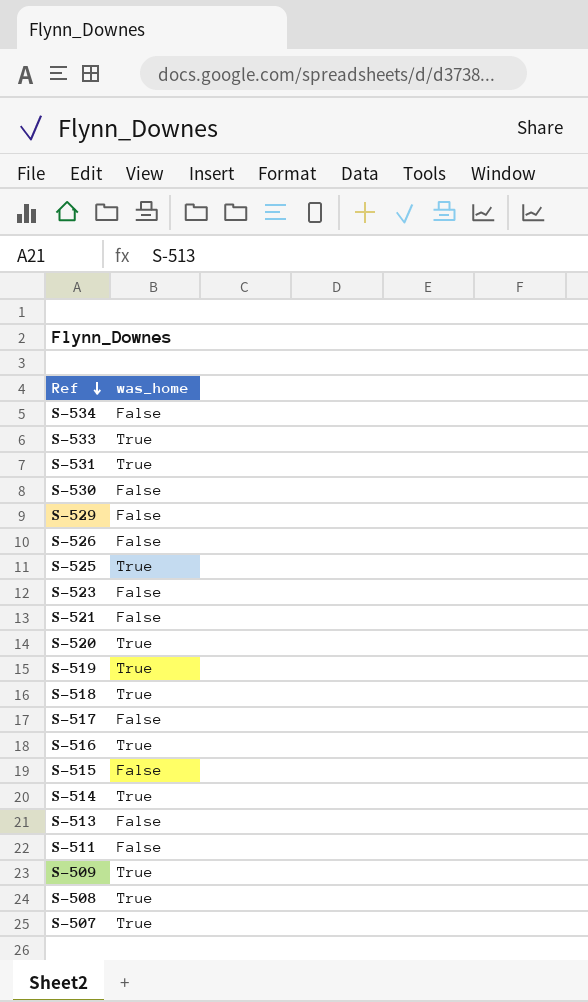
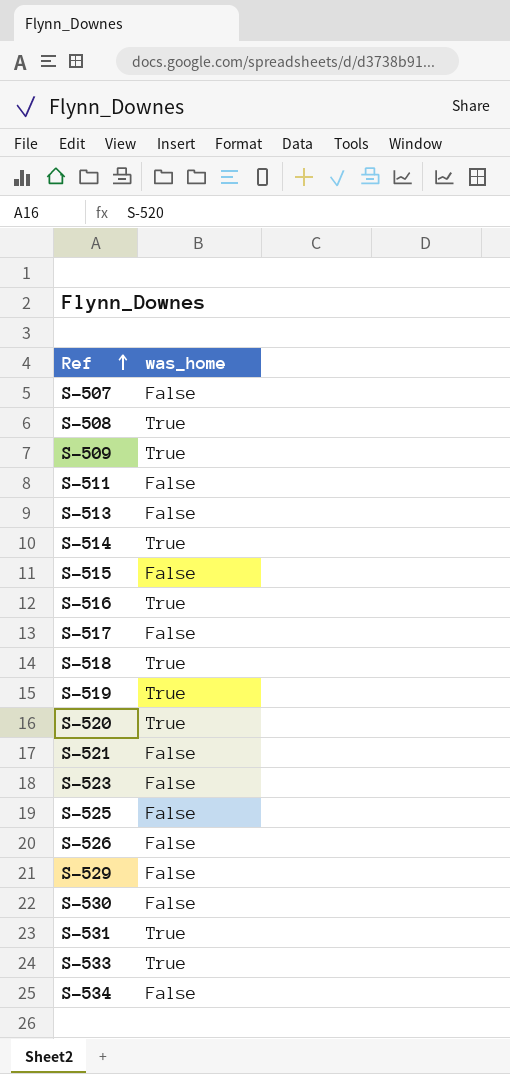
row order: Ref descending -> Ref ascending
S-507 | was_home: True -> False
S-525 | was_home: True -> False

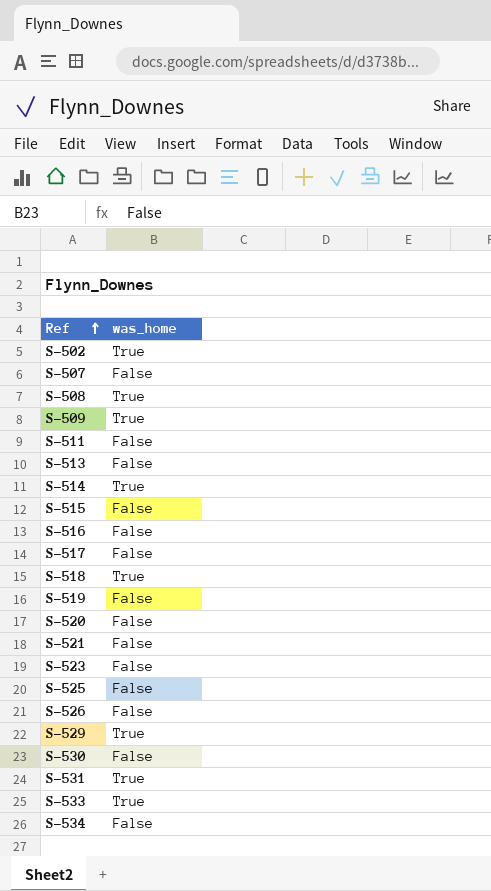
row S-502: none -> True
S-516 | was_home: True -> False
S-519 | was_home: True -> False
S-520 | was_home: True -> False
S-529 | was_home: False -> True

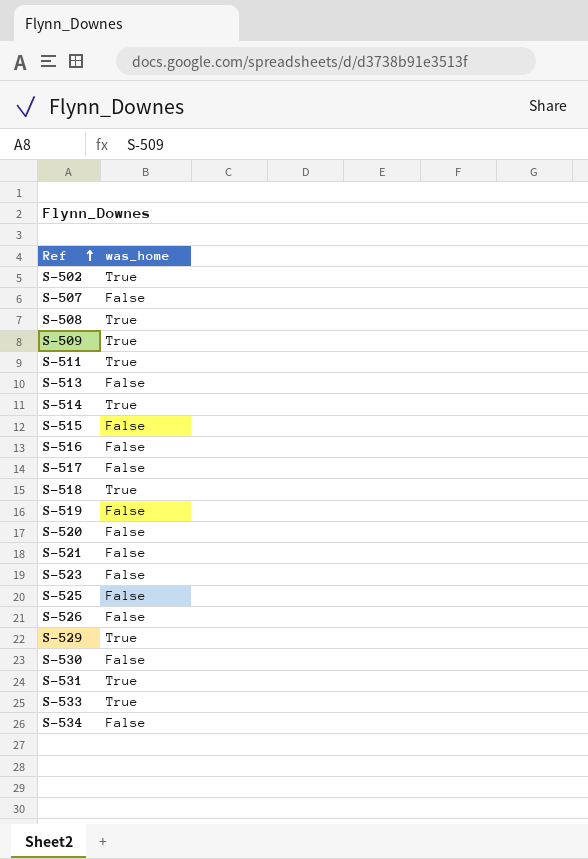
S-511 | was_home: False -> True

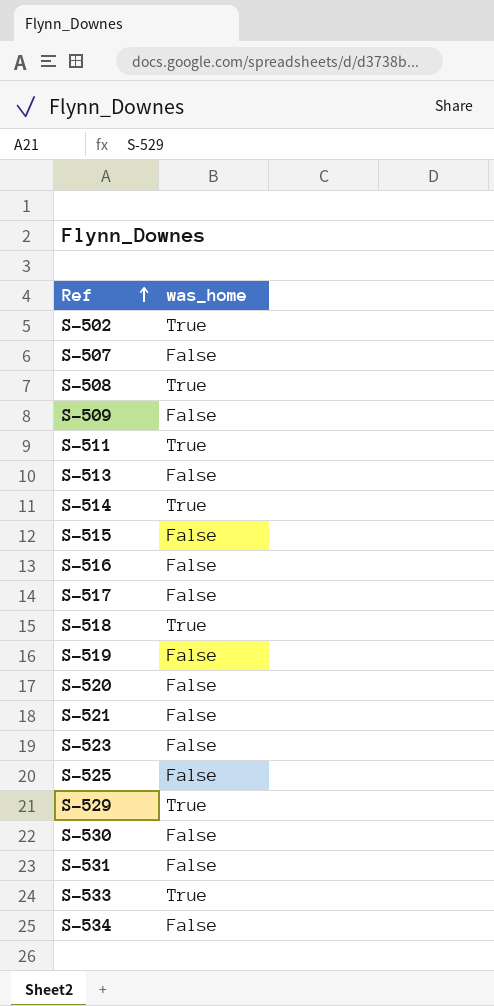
row S-526: False -> none
S-509 | was_home: True -> False
S-531 | was_home: True -> False

